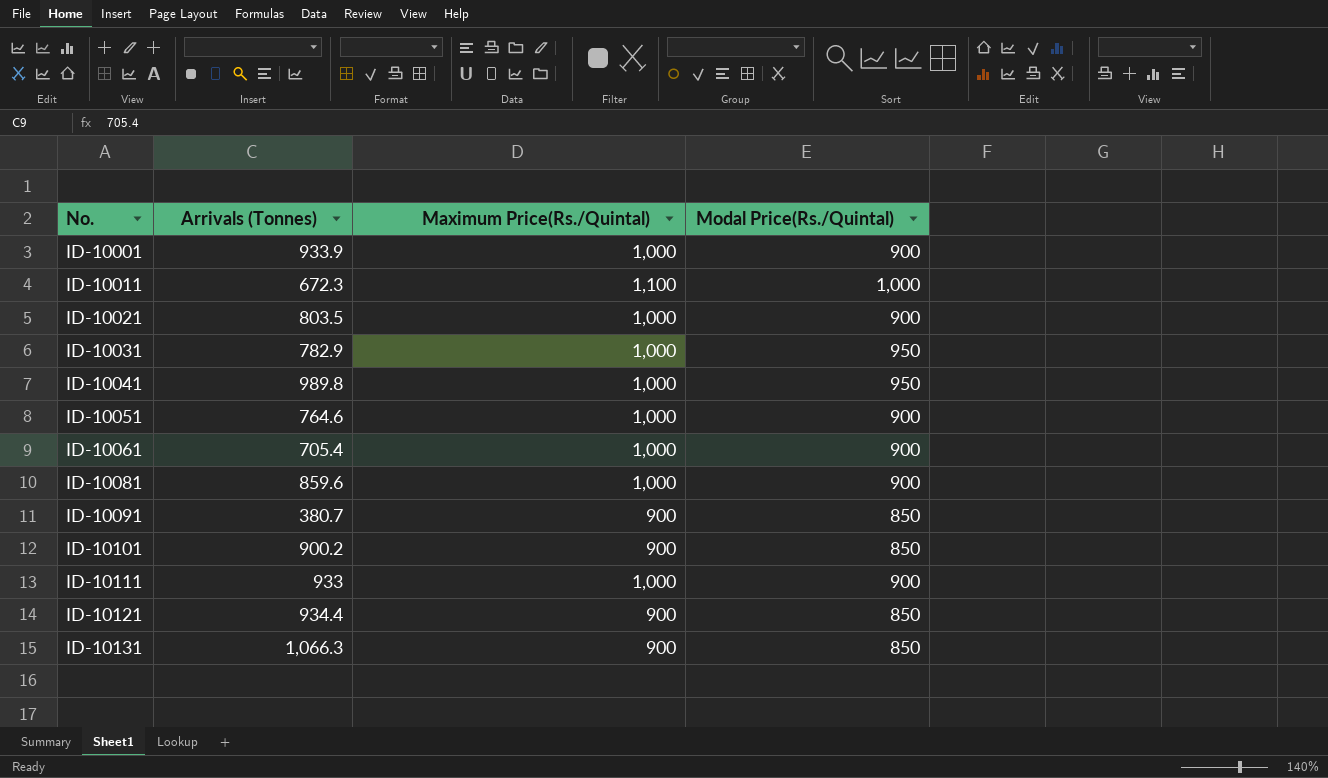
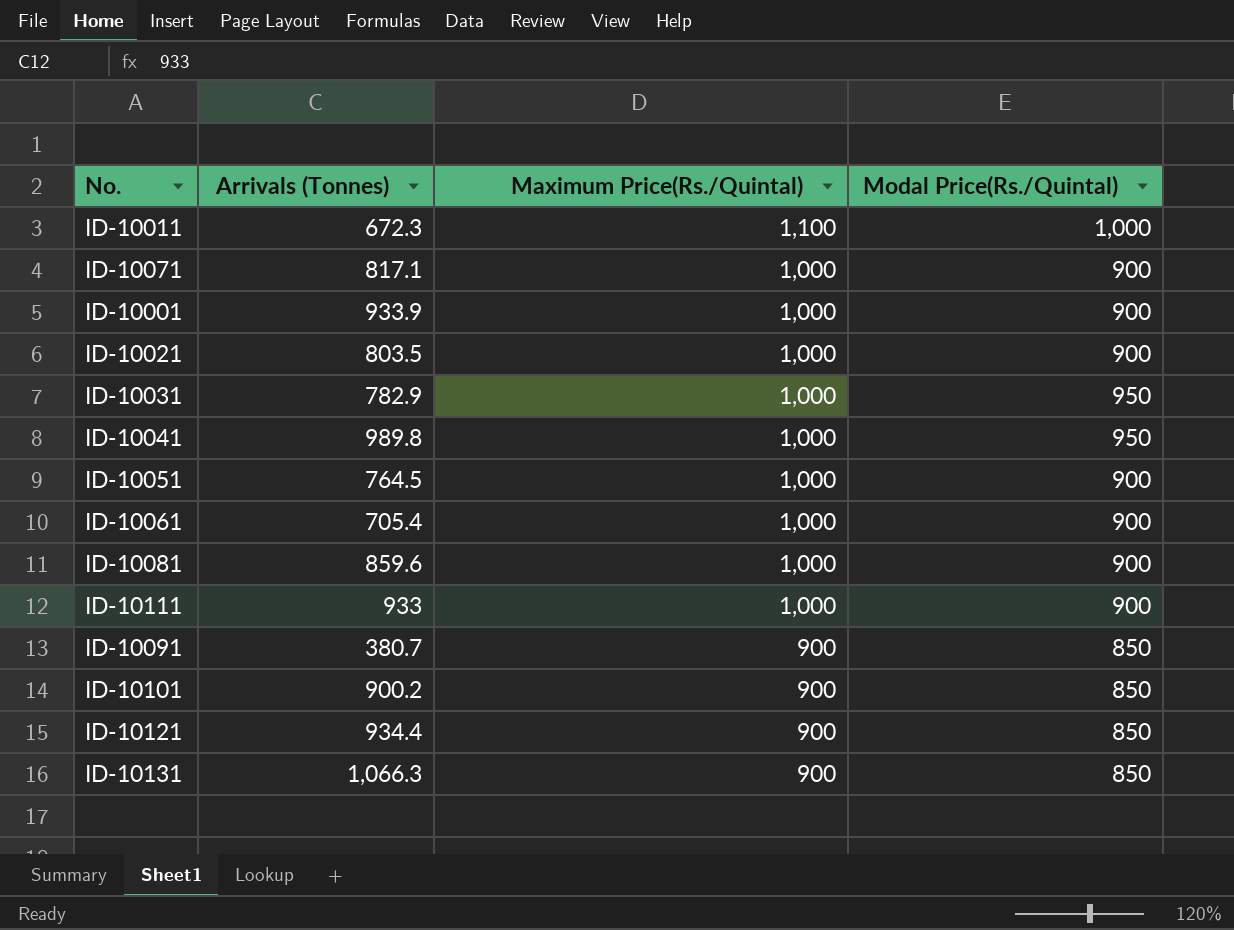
row order: No. ascending -> Maximum Price(Rs./Quintal) descending
row ID-10071: none -> 817.1 | 1,000 | 900
ID-10051 | Arrivals (Tonnes): 764.6 -> 764.5

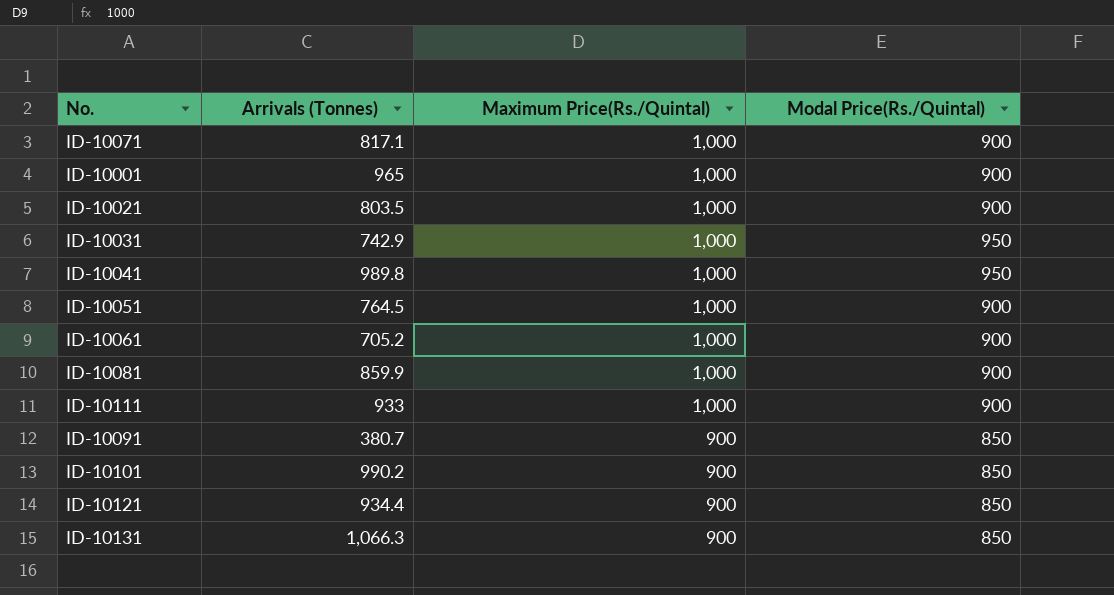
row ID-10011: 672.3 | 1,100 | 1,000 -> none
ID-10001 | Arrivals (Tonnes): 933.9 -> 965
ID-10031 | Arrivals (Tonnes): 782.9 -> 742.9
ID-10061 | Arrivals (Tonnes): 705.4 -> 705.2
ID-10081 | Arrivals (Tonnes): 859.6 -> 859.9
ID-10101 | Arrivals (Tonnes): 900.2 -> 990.2

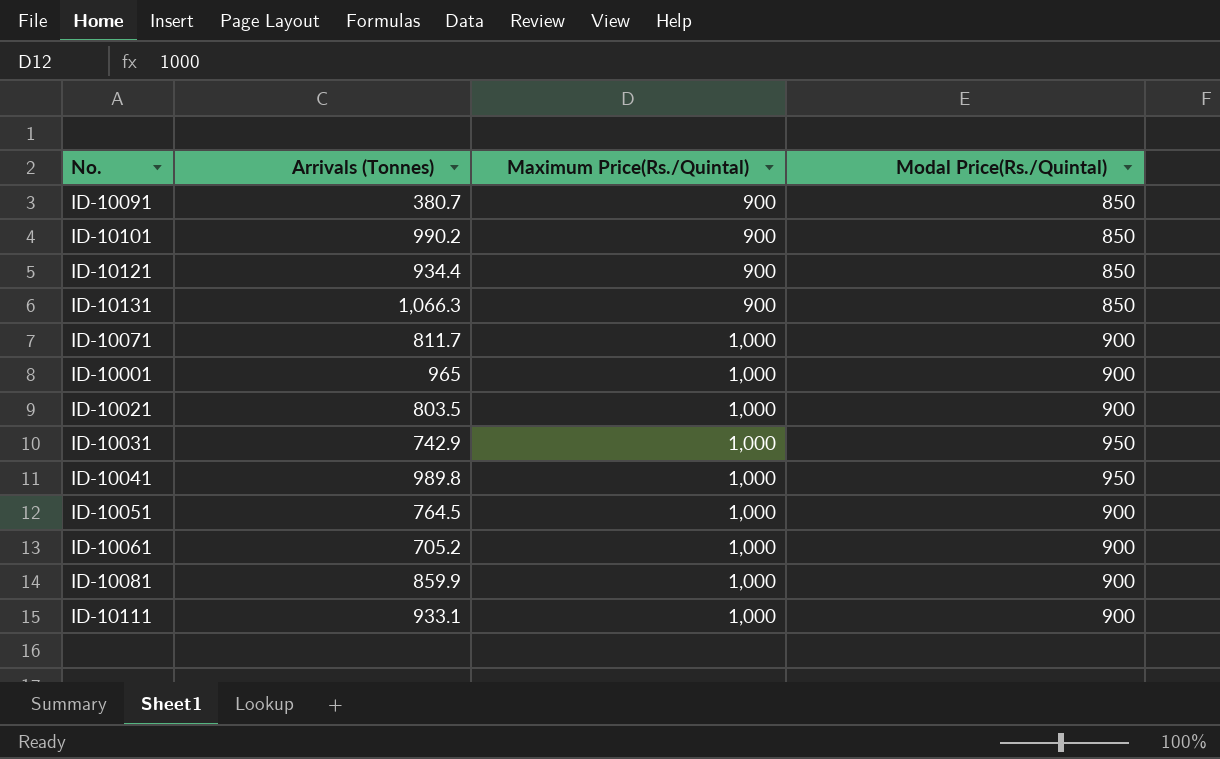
row order: Maximum Price(Rs./Quintal) descending -> Maximum Price(Rs./Quintal) ascending
ID-10071 | Arrivals (Tonnes): 817.1 -> 811.7
ID-10111 | Arrivals (Tonnes): 933 -> 933.1

